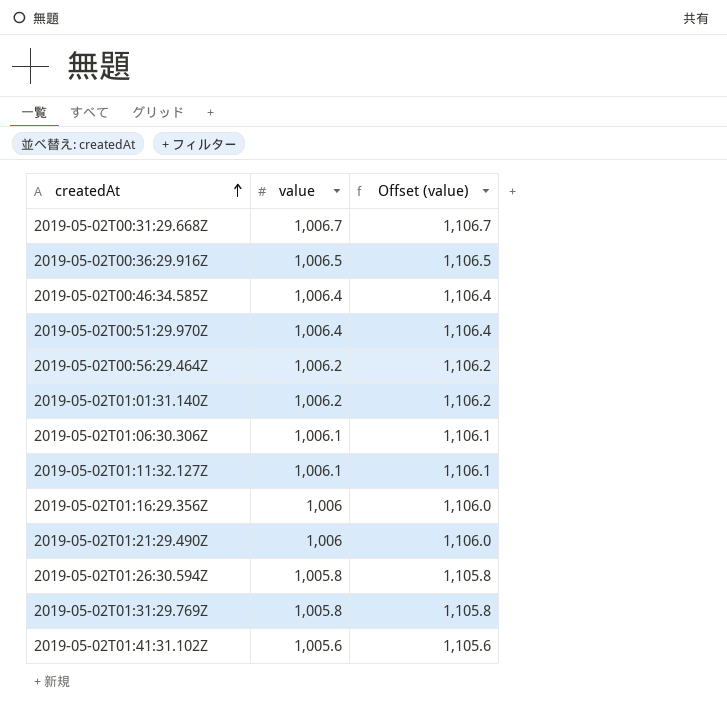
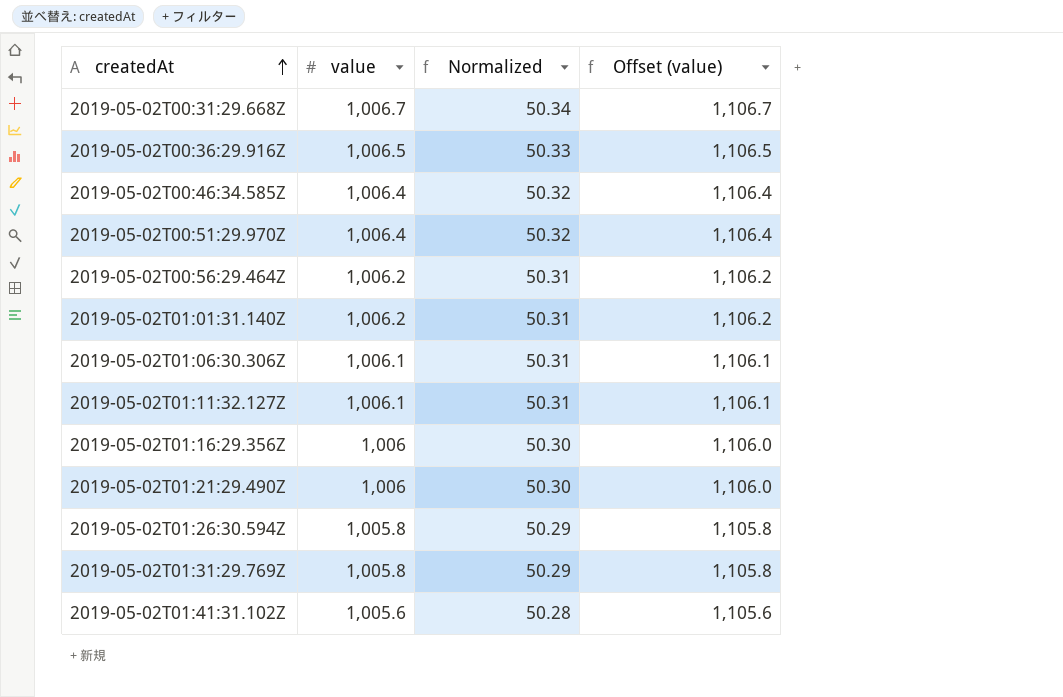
column Normalized | formula: none -> [value] * 0.05

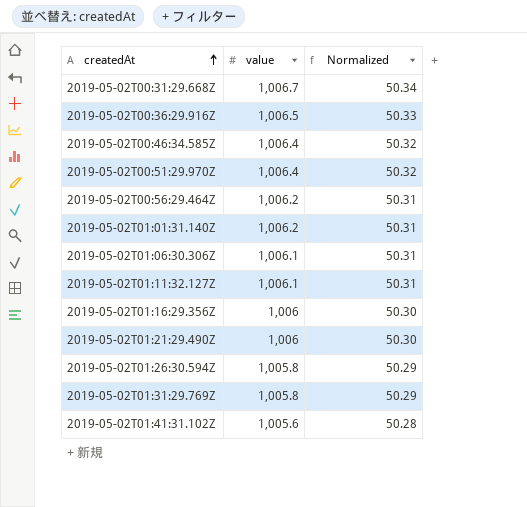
column Offset (value) | formula: [value] + 100 -> none

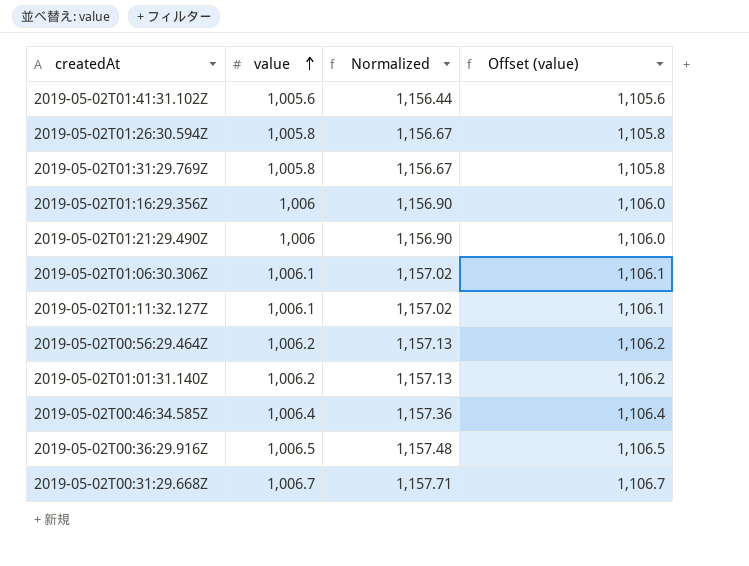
row order: createdAt ascending -> value ascending
column Normalized | formula: [value] * 0.05 -> [value] * 1.15
column Offset (value) | formula: none -> [value] + 100
row 2019-05-02T00:51:29.970Z: 1,006.4 | 50.32 -> none

